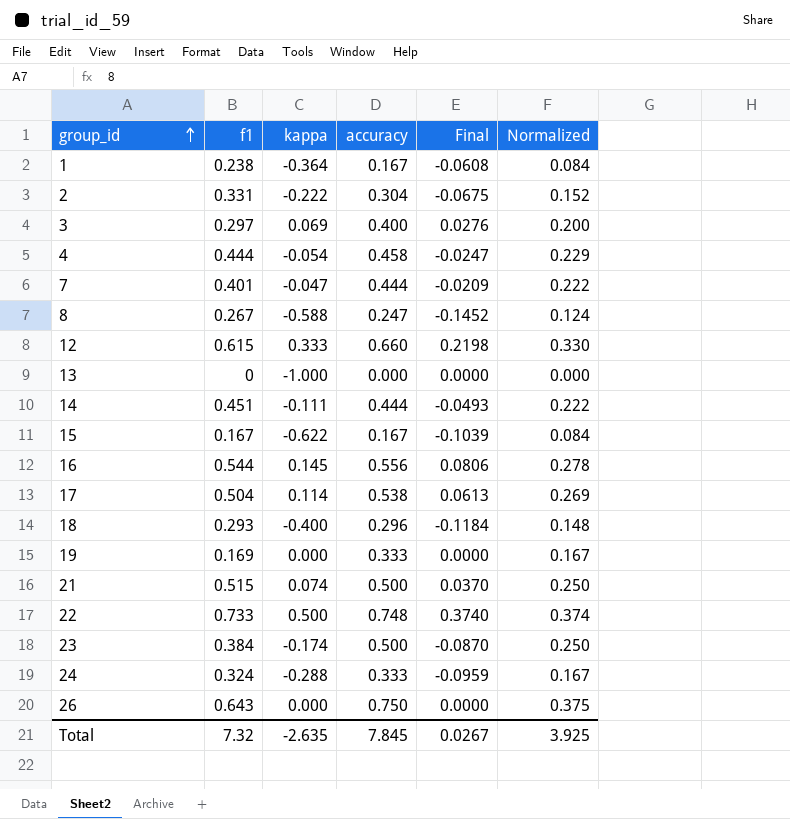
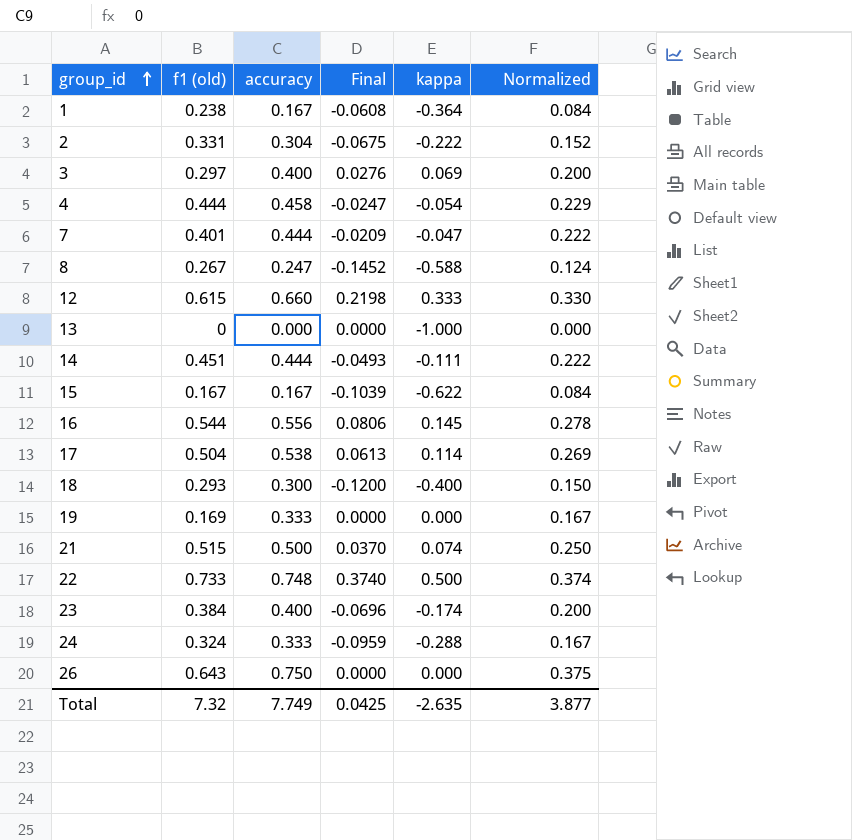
column name: f1 -> f1 (old)
column kappa | position: 3 -> 5
18 | accuracy: 0.296 -> 0.300
18 | Final: -0.1184 -> -0.1200
18 | Normalized: 0.148 -> 0.150
23 | accuracy: 0.500 -> 0.400
23 | Final: -0.0870 -> -0.0696
23 | Normalized: 0.250 -> 0.200
Total | accuracy: 7.845 -> 7.749
Total | Final: 0.0267 -> 0.0425
Total | Normalized: 3.925 -> 3.877

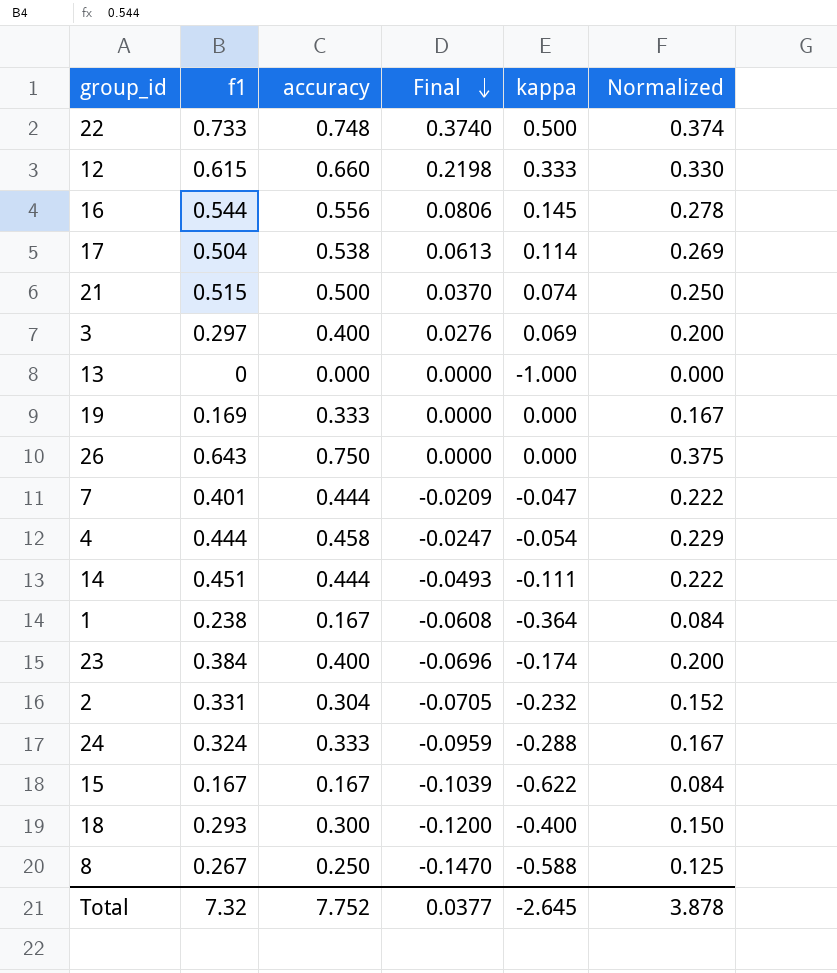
row order: group_id ascending -> Final descending
column name: f1 (old) -> f1
2 | Final: -0.0675 -> -0.0705
2 | kappa: -0.222 -> -0.232
8 | accuracy: 0.247 -> 0.250
8 | Final: -0.1452 -> -0.1470
8 | Normalized: 0.124 -> 0.125
Total | accuracy: 7.749 -> 7.752
Total | Final: 0.0425 -> 0.0377
Total | kappa: -2.635 -> -2.645
Total | Normalized: 3.877 -> 3.878

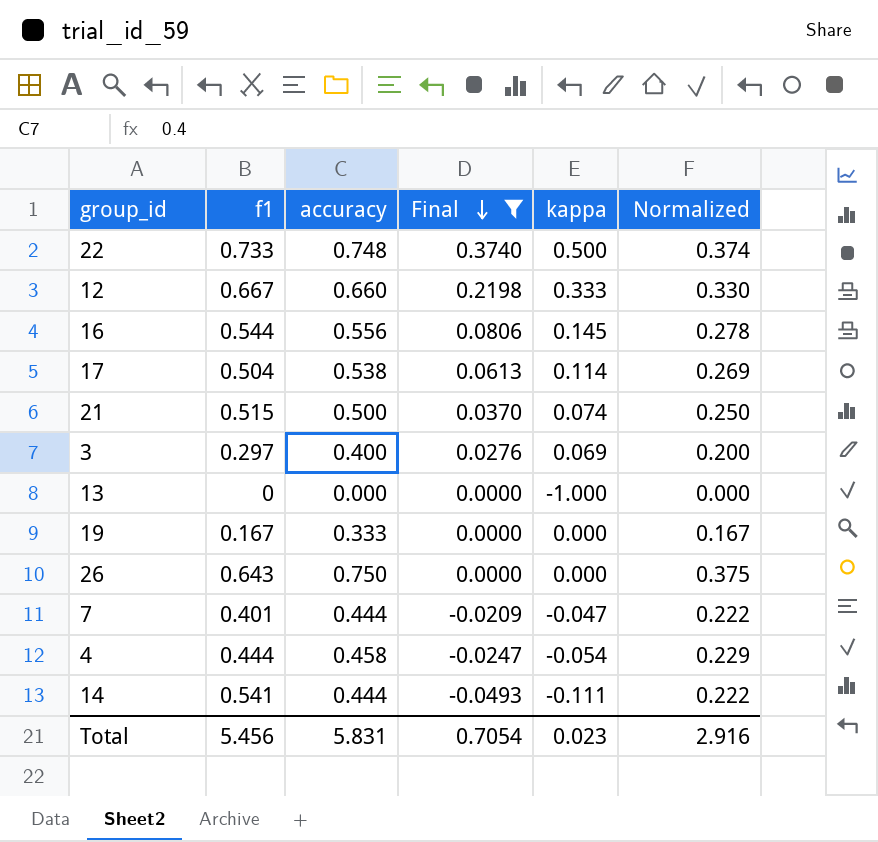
filter: none -> Final >= -0.0493
12 | f1: 0.615 -> 0.667
19 | f1: 0.169 -> 0.167
14 | f1: 0.451 -> 0.541
Total | f1: 7.32 -> 5.456
Total | accuracy: 7.752 -> 5.831
Total | Final: 0.0377 -> 0.7054
Total | kappa: -2.645 -> 0.023
Total | Normalized: 3.878 -> 2.916

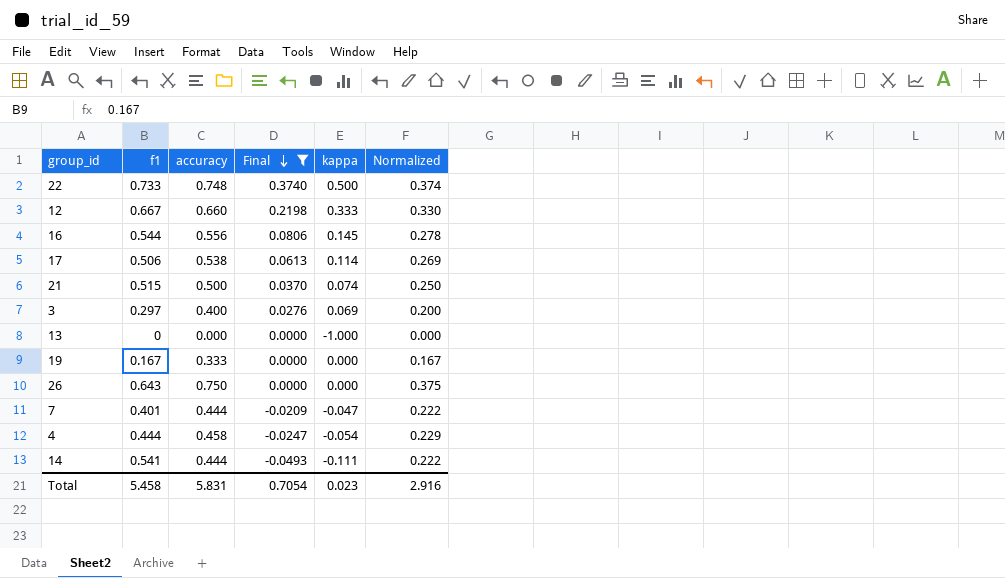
17 | f1: 0.504 -> 0.506
Total | f1: 5.456 -> 5.458

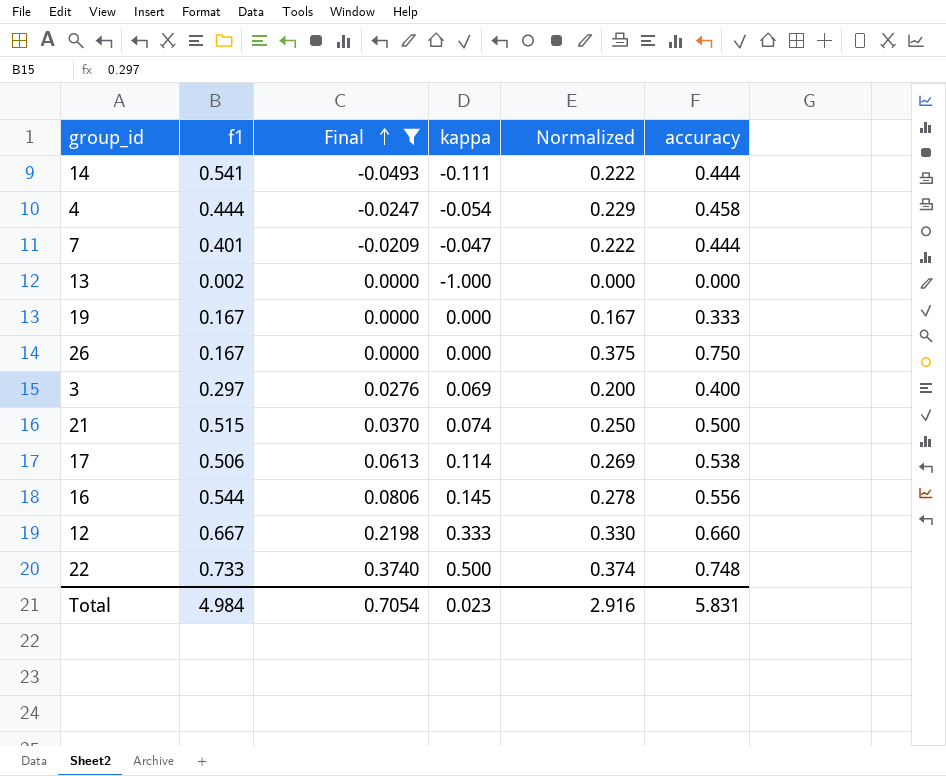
row order: Final descending -> Final ascending
column accuracy | position: 3 -> 6
13 | f1: 0 -> 0.002
26 | f1: 0.643 -> 0.167
Total | f1: 5.458 -> 4.984

